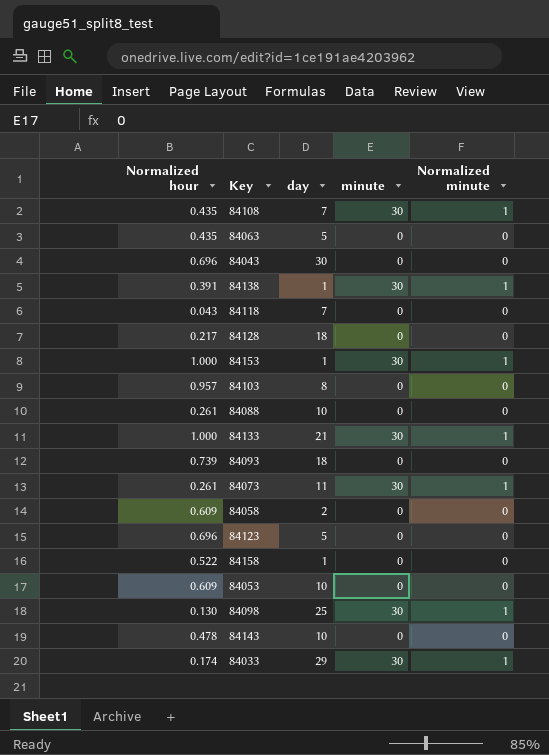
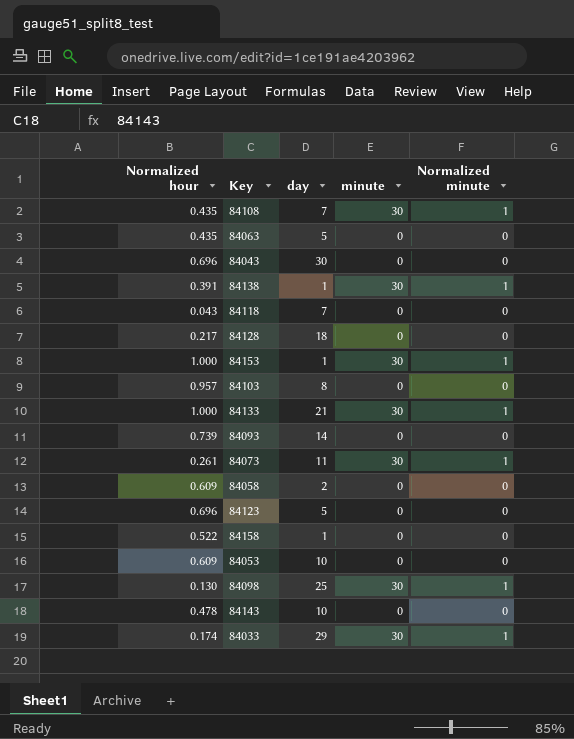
row 84088: 0.261 | 10 | 0 | 0 -> none
84093 | day: 18 -> 14

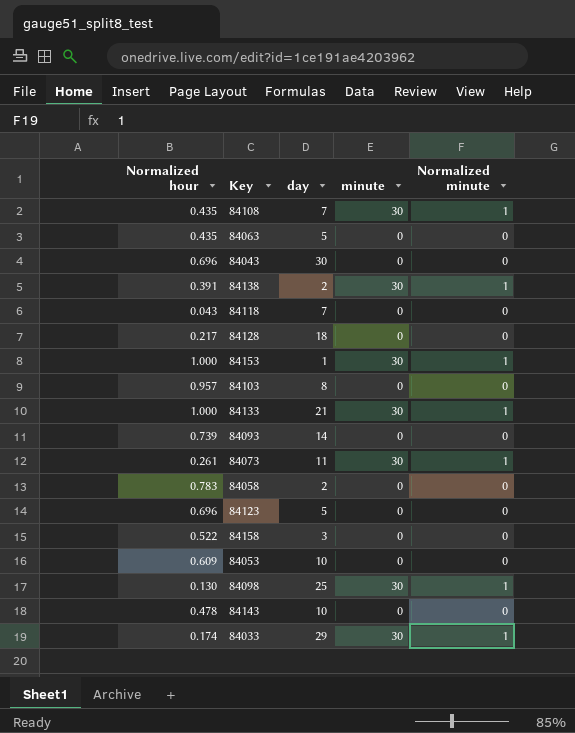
84138 | day: 1 -> 2
84058 | Normalized hour: 0.609 -> 0.783
84158 | day: 1 -> 3

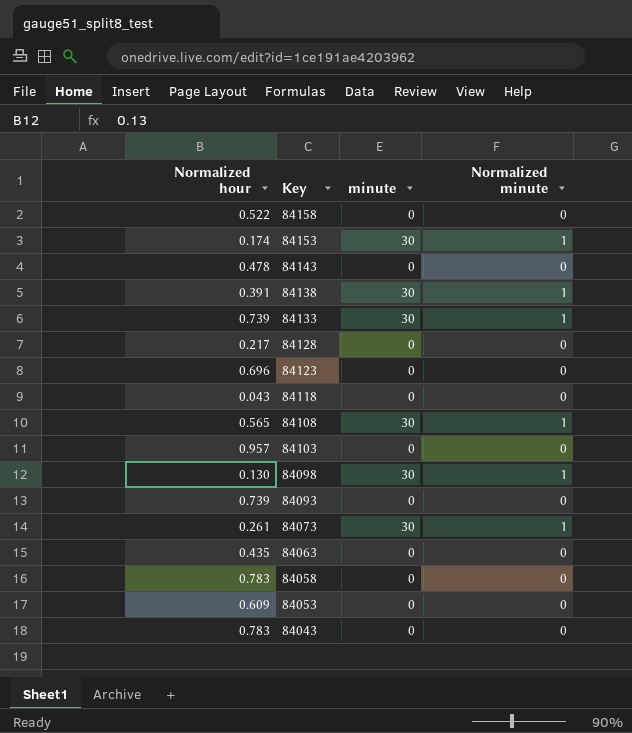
row order: none -> Key descending
column day | position: 3 -> none
row 84033: 0.174 | 29 | 30 | 1 -> none
84153 | Normalized hour: 1.000 -> 0.174
84133 | Normalized hour: 1.000 -> 0.739
84108 | Normalized hour: 0.435 -> 0.565
84043 | Normalized hour: 0.696 -> 0.783

